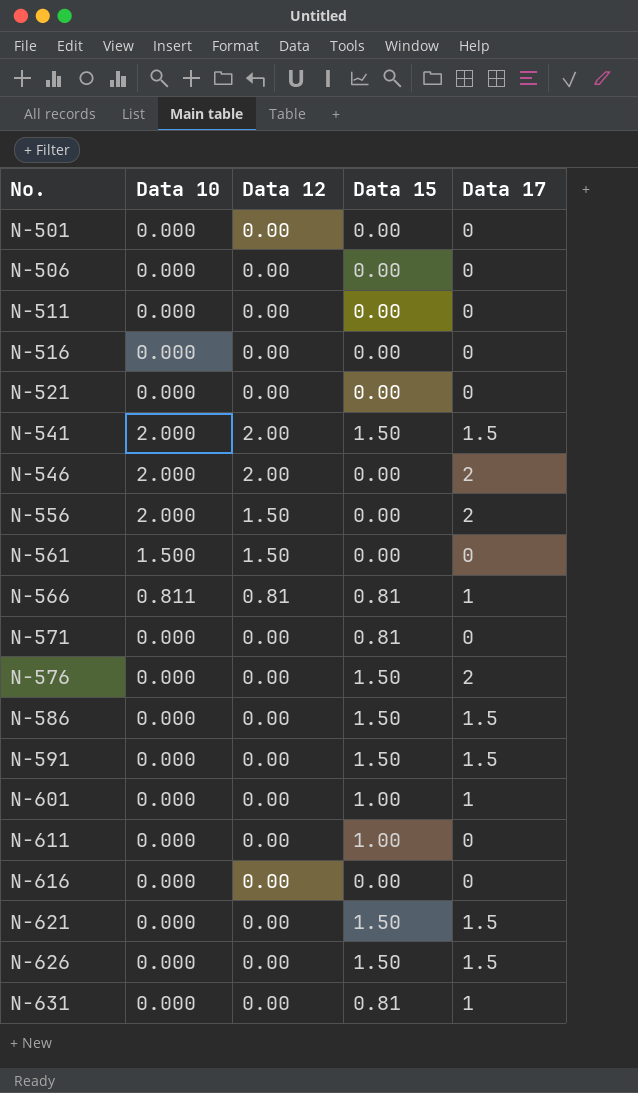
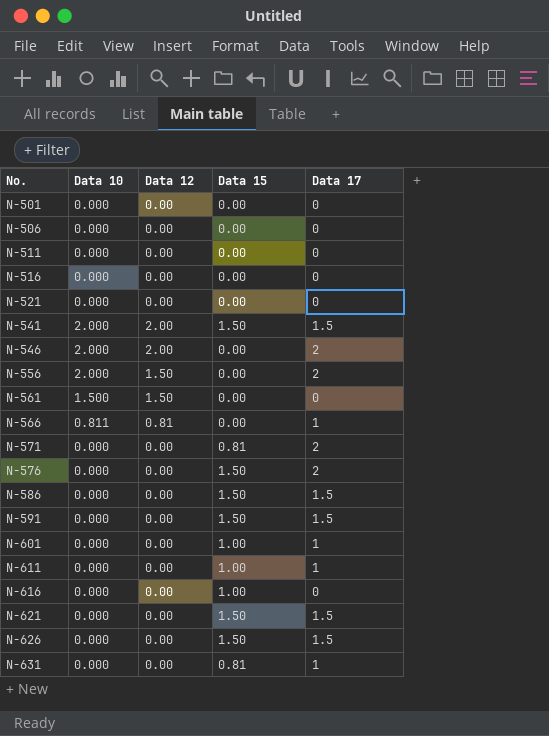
N-566 | Data 15: 0.81 -> 0.00
N-571 | Data 17: 0 -> 2
N-611 | Data 17: 0 -> 1
N-616 | Data 15: 0.00 -> 1.00

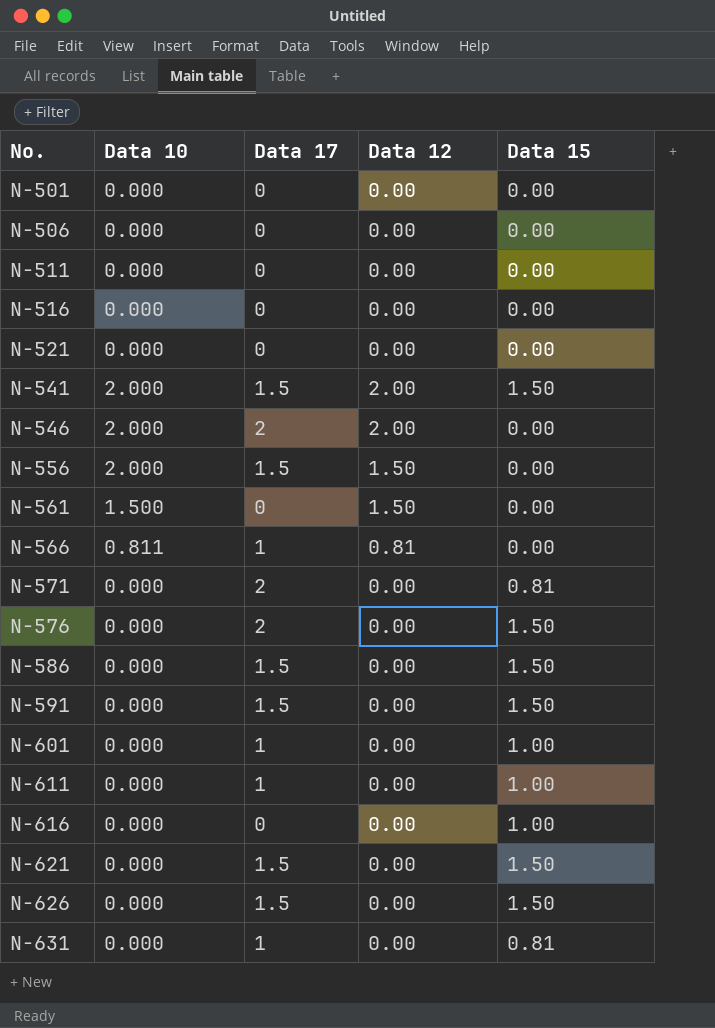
column Data 17 | position: 5 -> 3
N-556 | Data 17: 2 -> 1.5

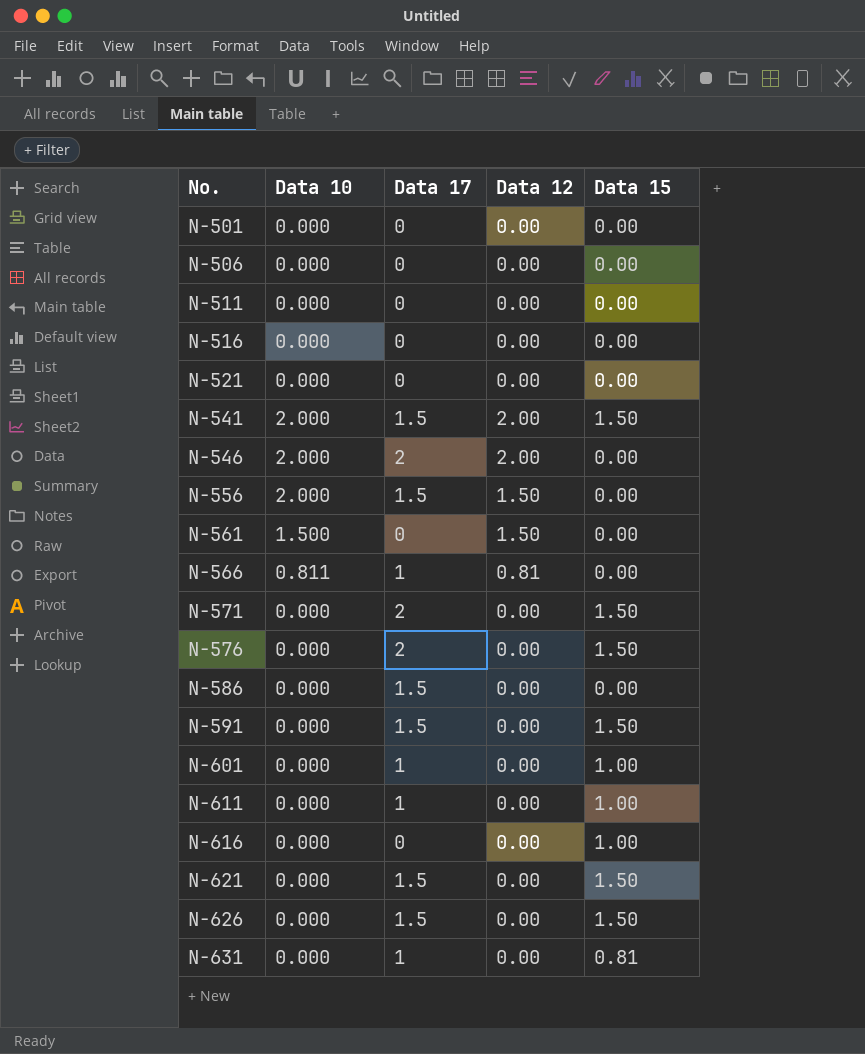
N-571 | Data 15: 0.81 -> 1.50
N-586 | Data 15: 1.50 -> 0.00

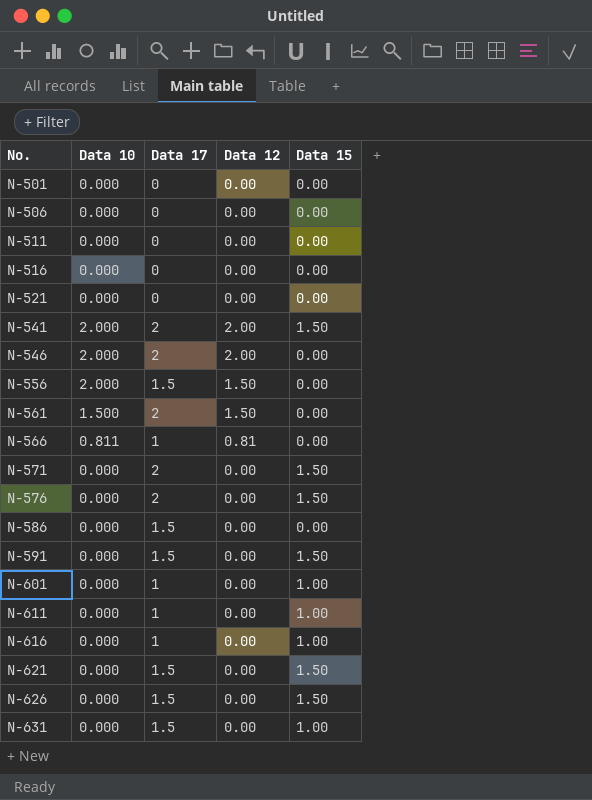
N-541 | Data 17: 1.5 -> 2
N-561 | Data 17: 0 -> 2
N-616 | Data 17: 0 -> 1
N-631 | Data 17: 1 -> 1.5
N-631 | Data 15: 0.81 -> 1.00

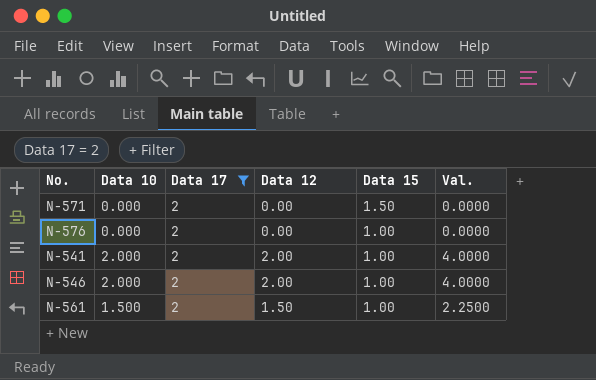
filter: none -> Data 17 = 2
row order: No. ascending -> Data 15 descending
column Val. | formula: none -> [Data 10] * [Data 12]
N-576 | Data 15: 1.50 -> 1.00
N-541 | Data 15: 1.50 -> 1.00
N-546 | Data 15: 0.00 -> 1.00
N-561 | Data 15: 0.00 -> 1.00

